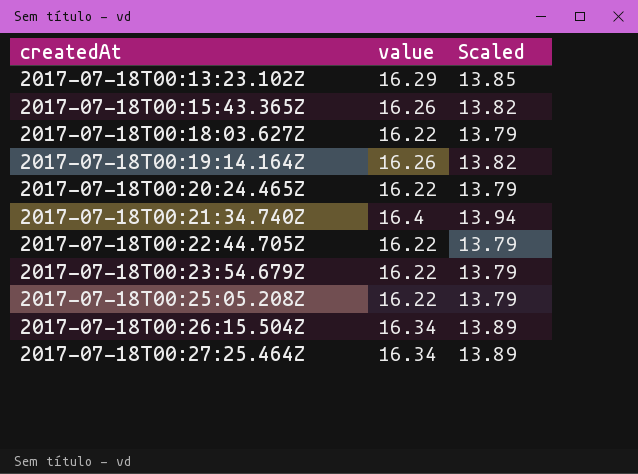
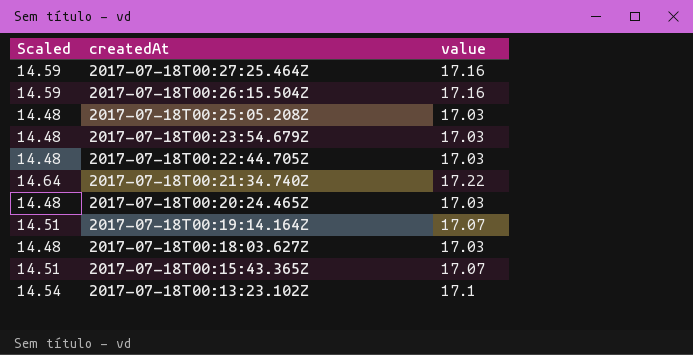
row order: createdAt ascending -> createdAt descending
column Scaled | position: 3 -> 1
2017-07-18T00:27:25.464Z | Scaled: 13.89 -> 14.59
2017-07-18T00:27:25.464Z | value: 16.34 -> 17.16
2017-07-18T00:26:15.504Z | Scaled: 13.89 -> 14.59
2017-07-18T00:26:15.504Z | value: 16.34 -> 17.16
2017-07-18T00:25:05.208Z | Scaled: 13.79 -> 14.48
2017-07-18T00:25:05.208Z | value: 16.22 -> 17.03
2017-07-18T00:23:54.679Z | Scaled: 13.79 -> 14.48
2017-07-18T00:23:54.679Z | value: 16.22 -> 17.03
2017-07-18T00:22:44.705Z | Scaled: 13.79 -> 14.48
2017-07-18T00:22:44.705Z | value: 16.22 -> 17.03
2017-07-18T00:21:34.740Z | Scaled: 13.94 -> 14.64
2017-07-18T00:21:34.740Z | value: 16.4 -> 17.22
2017-07-18T00:20:24.465Z | Scaled: 13.79 -> 14.48
2017-07-18T00:20:24.465Z | value: 16.22 -> 17.03
2017-07-18T00:19:14.164Z | Scaled: 13.82 -> 14.51
2017-07-18T00:19:14.164Z | value: 16.26 -> 17.07
2017-07-18T00:18:03.627Z | Scaled: 13.79 -> 14.48
2017-07-18T00:18:03.627Z | value: 16.22 -> 17.03
2017-07-18T00:15:43.365Z | Scaled: 13.82 -> 14.51
2017-07-18T00:15:43.365Z | value: 16.26 -> 17.07
2017-07-18T00:13:23.102Z | Scaled: 13.85 -> 14.54
2017-07-18T00:13:23.102Z | value: 16.29 -> 17.1

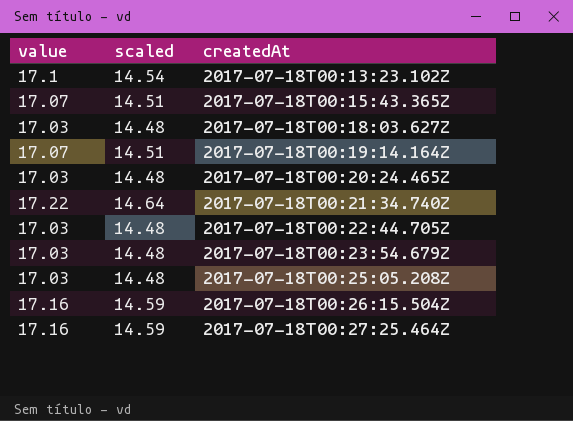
row order: createdAt descending -> createdAt ascending
column value | position: 3 -> 1
column name: Scaled -> scaled

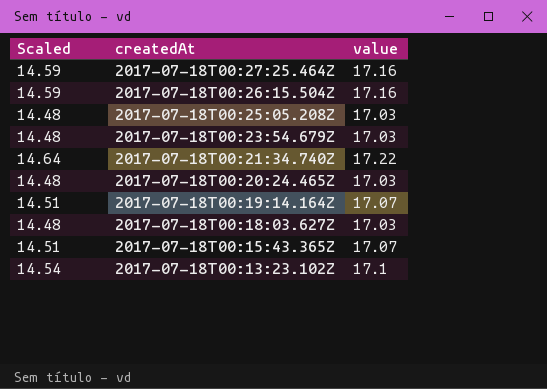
row order: createdAt ascending -> createdAt descending
column name: scaled -> Scaled
column value | position: 1 -> 3
row 2017-07-18T00:22:44.705Z: 17.03 | 14.48 -> none

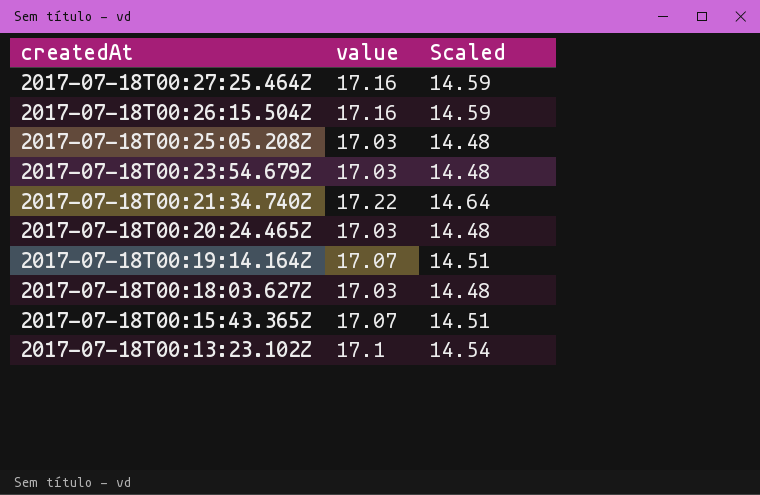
column Scaled | position: 1 -> 3

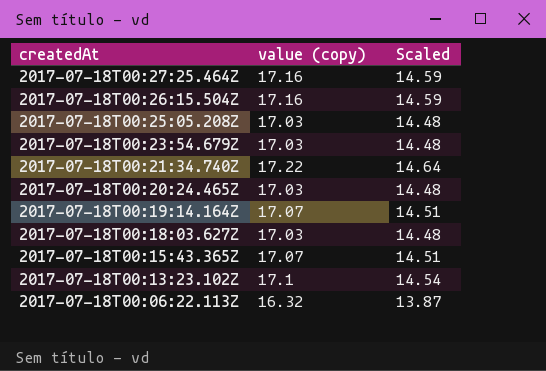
column name: value -> value (copy)
row 2017-07-18T00:06:22.113Z: none -> 16.32 | 13.87

